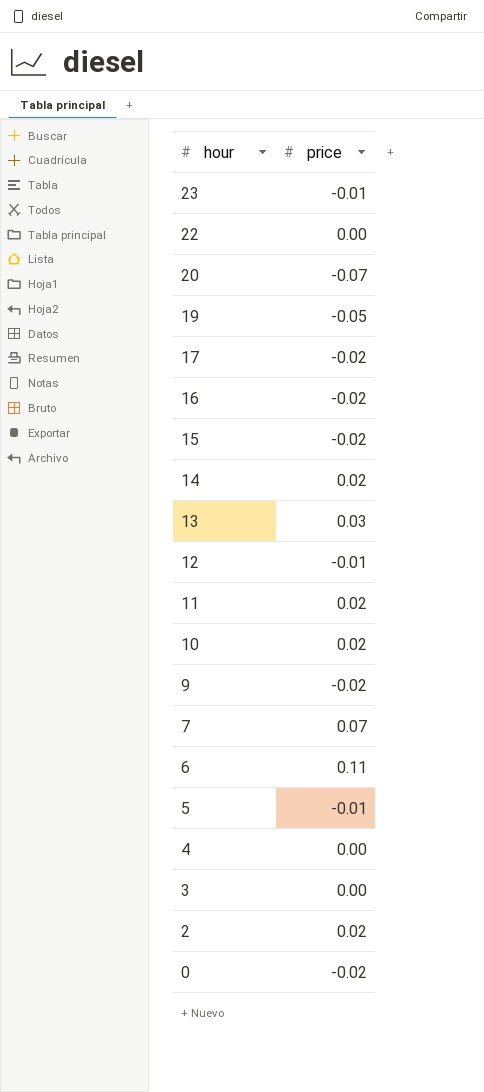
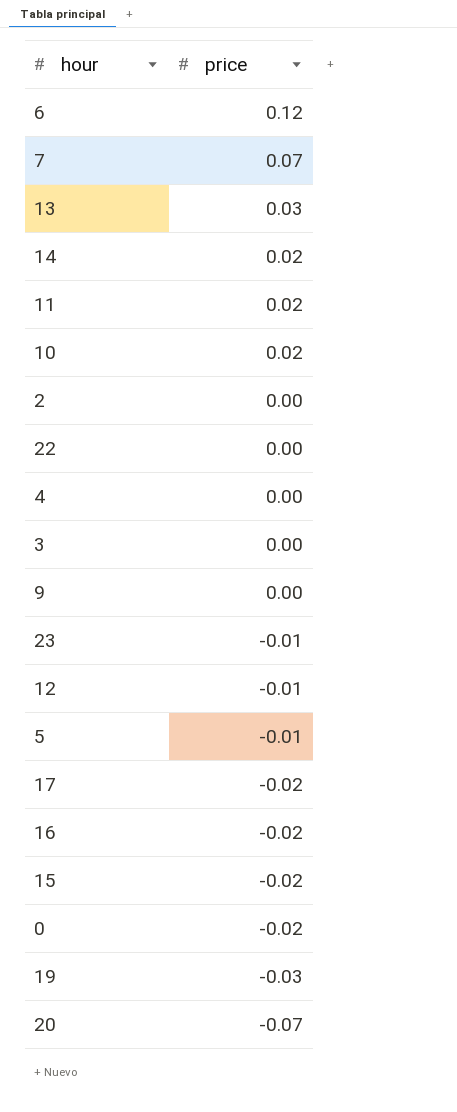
row order: hour descending -> price descending
6 | price: 0.11 -> 0.12
2 | price: 0.02 -> 0.00
9 | price: -0.02 -> 0.00
19 | price: -0.05 -> -0.03

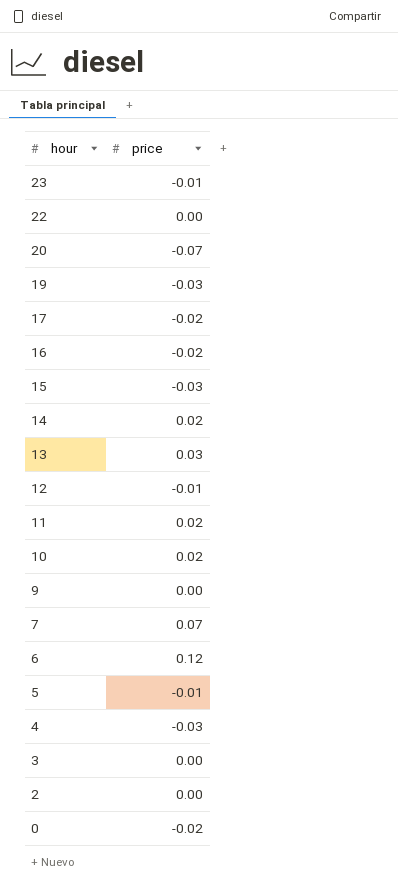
row order: price descending -> hour descending
15 | price: -0.02 -> -0.03
4 | price: 0.00 -> -0.03

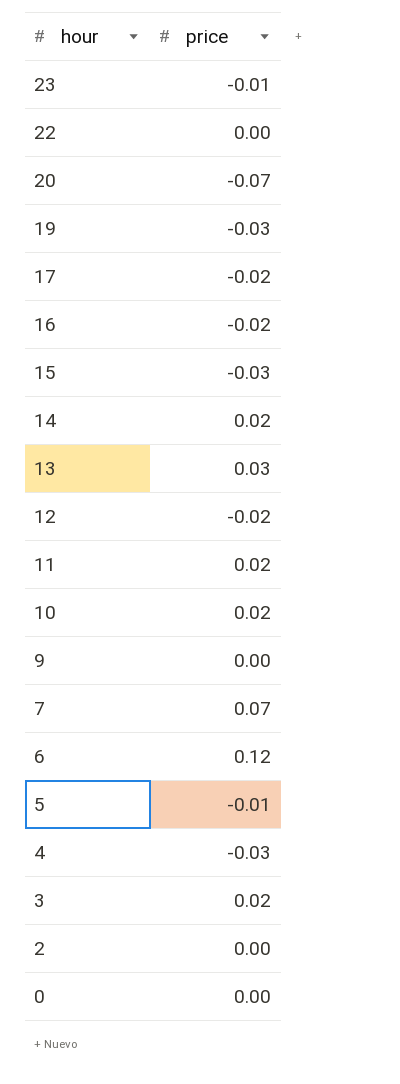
12 | price: -0.01 -> -0.02
3 | price: 0.00 -> 0.02
0 | price: -0.02 -> 0.00

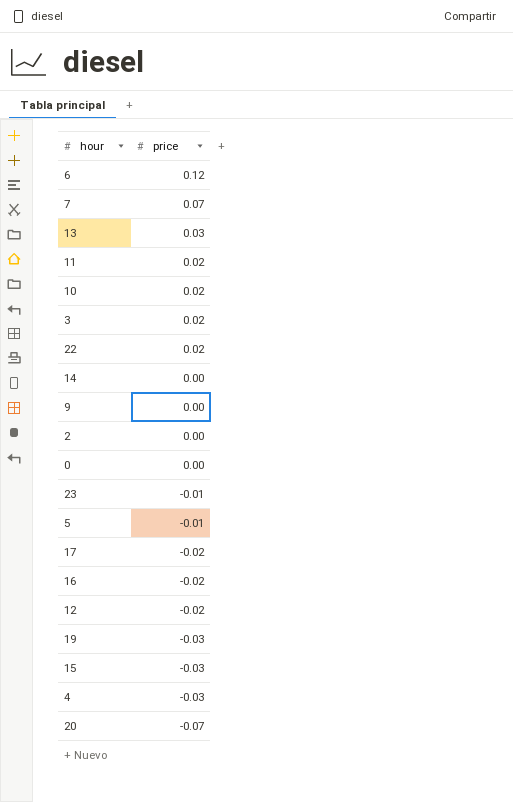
row order: hour descending -> price descending
22 | price: 0.00 -> 0.02
14 | price: 0.02 -> 0.00

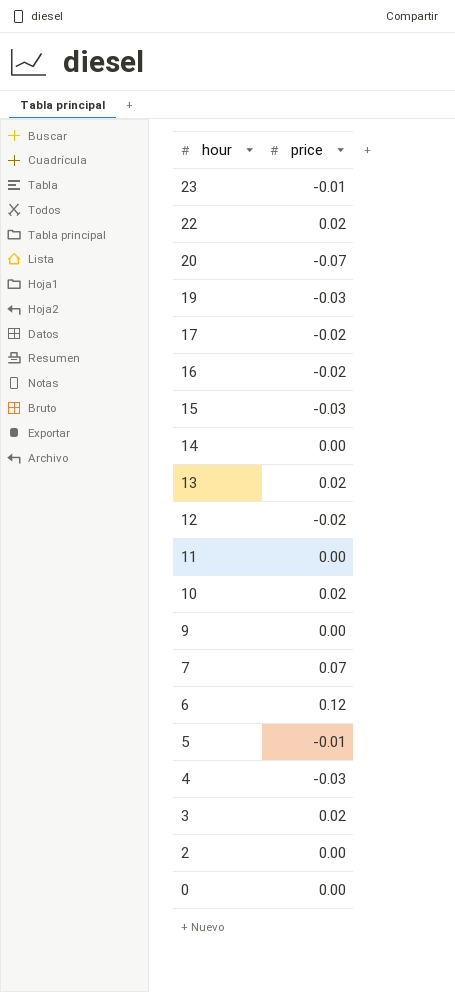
row order: price descending -> hour descending
13 | price: 0.03 -> 0.02
11 | price: 0.02 -> 0.00

